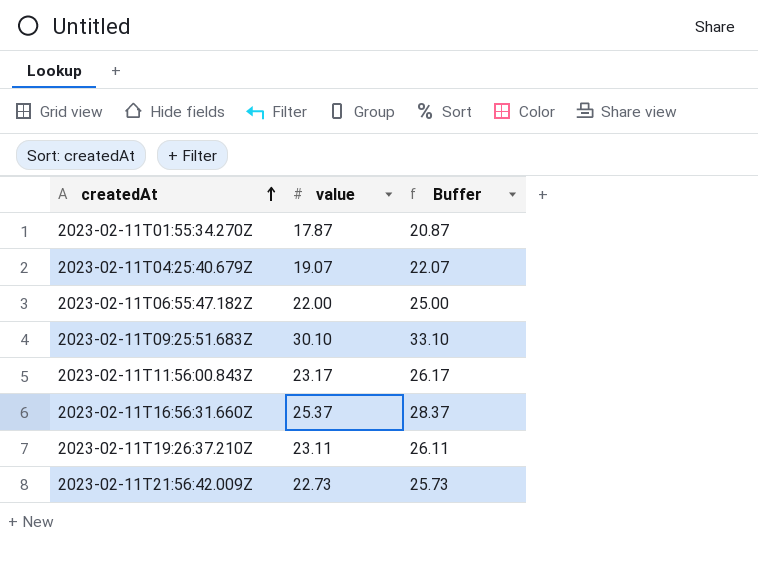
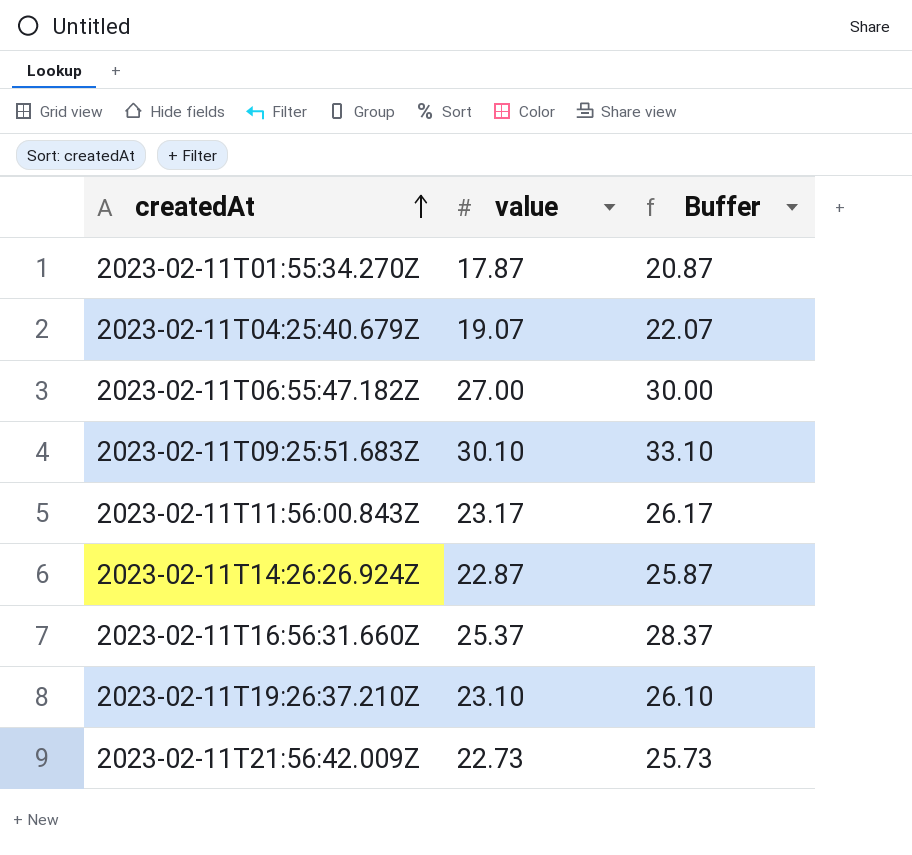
2023-02-11T06:55:47.182Z | value: 22.00 -> 27.00
2023-02-11T06:55:47.182Z | Buffer: 25.00 -> 30.00
row 2023-02-11T14:26:26.924Z: none -> 22.87 | 25.87
2023-02-11T19:26:37.210Z | value: 23.11 -> 23.10
2023-02-11T19:26:37.210Z | Buffer: 26.11 -> 26.10

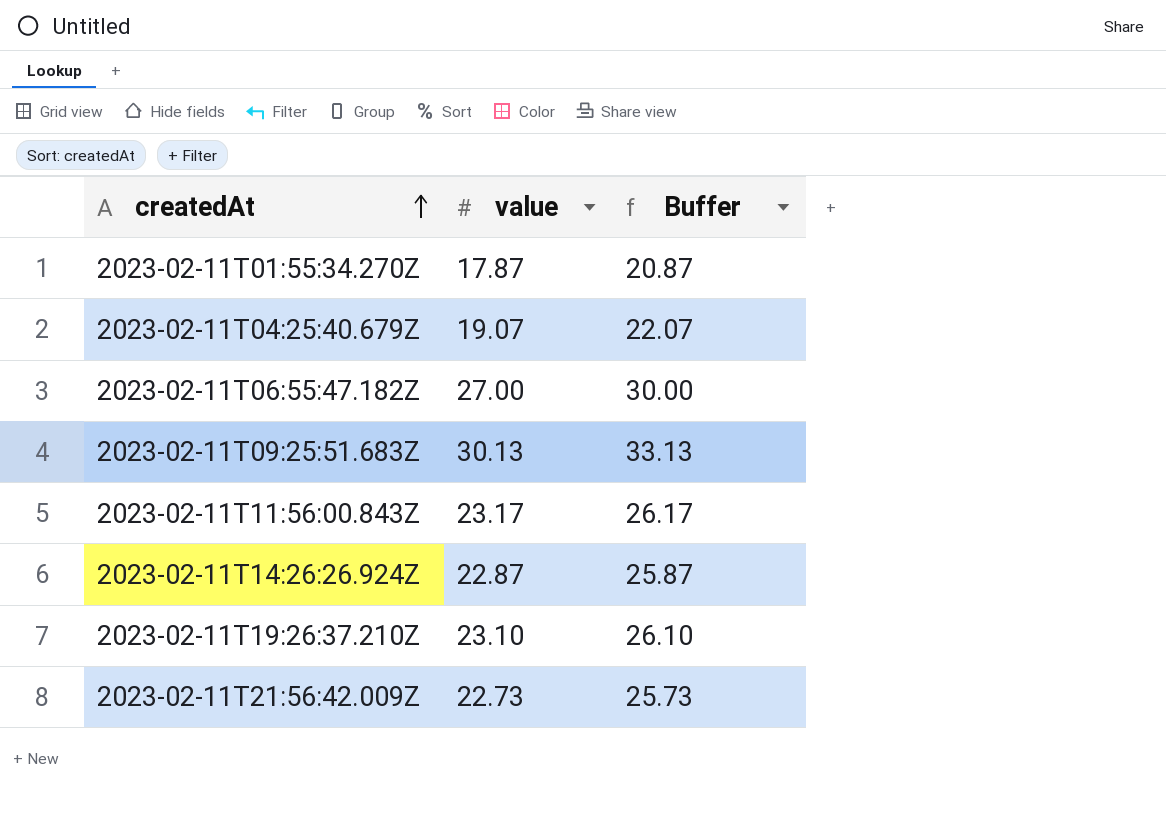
row 2023-02-11T16:56:31.660Z: 25.37 | 28.37 -> none
2023-02-11T09:25:51.683Z | value: 30.10 -> 30.13
2023-02-11T09:25:51.683Z | Buffer: 33.10 -> 33.13

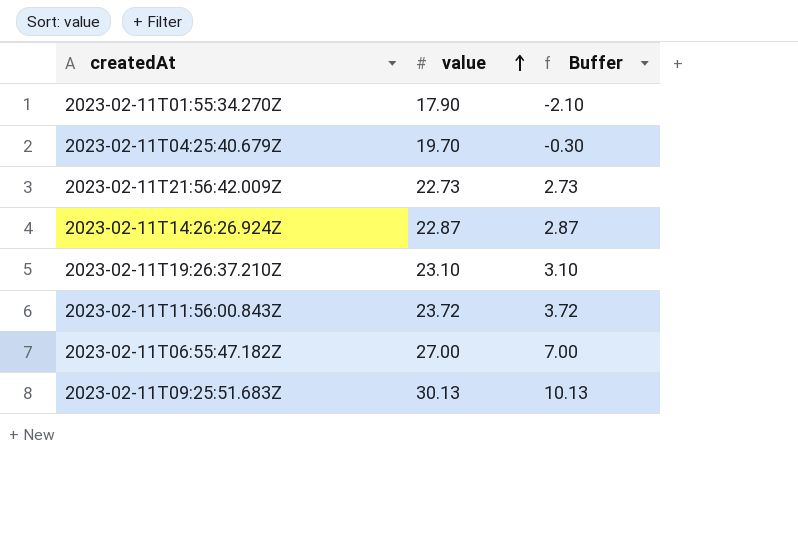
row order: createdAt ascending -> value ascending
column Buffer | formula: [value] + 3 -> [value] - 20
2023-02-11T01:55:34.270Z | value: 17.87 -> 17.90
2023-02-11T04:25:40.679Z | value: 19.07 -> 19.70
2023-02-11T11:56:00.843Z | value: 23.17 -> 23.72

